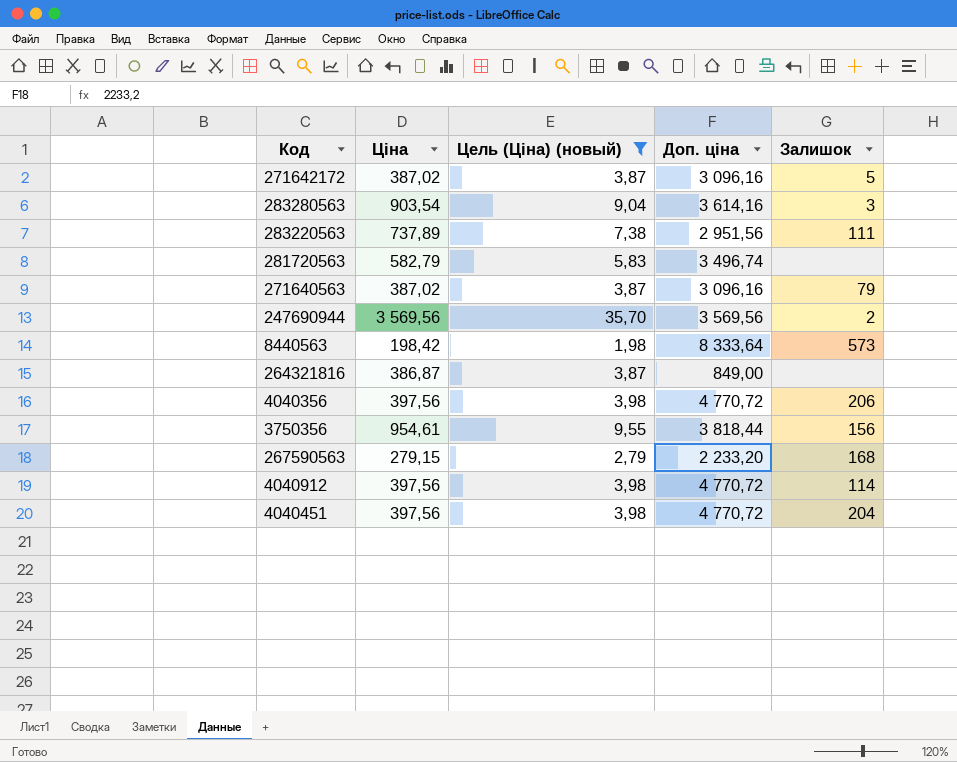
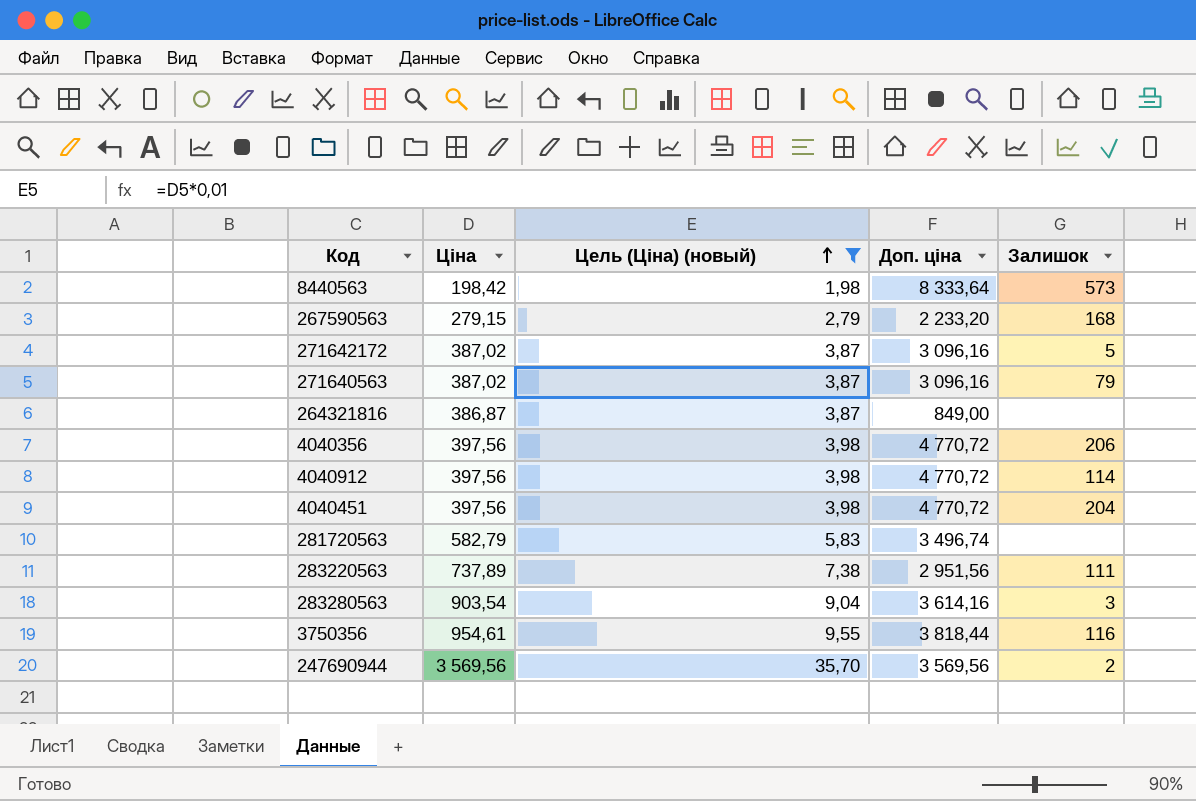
row order: none -> Цель (Ціна) (новый) ascending
3750356 | Залишок: 156 -> 116

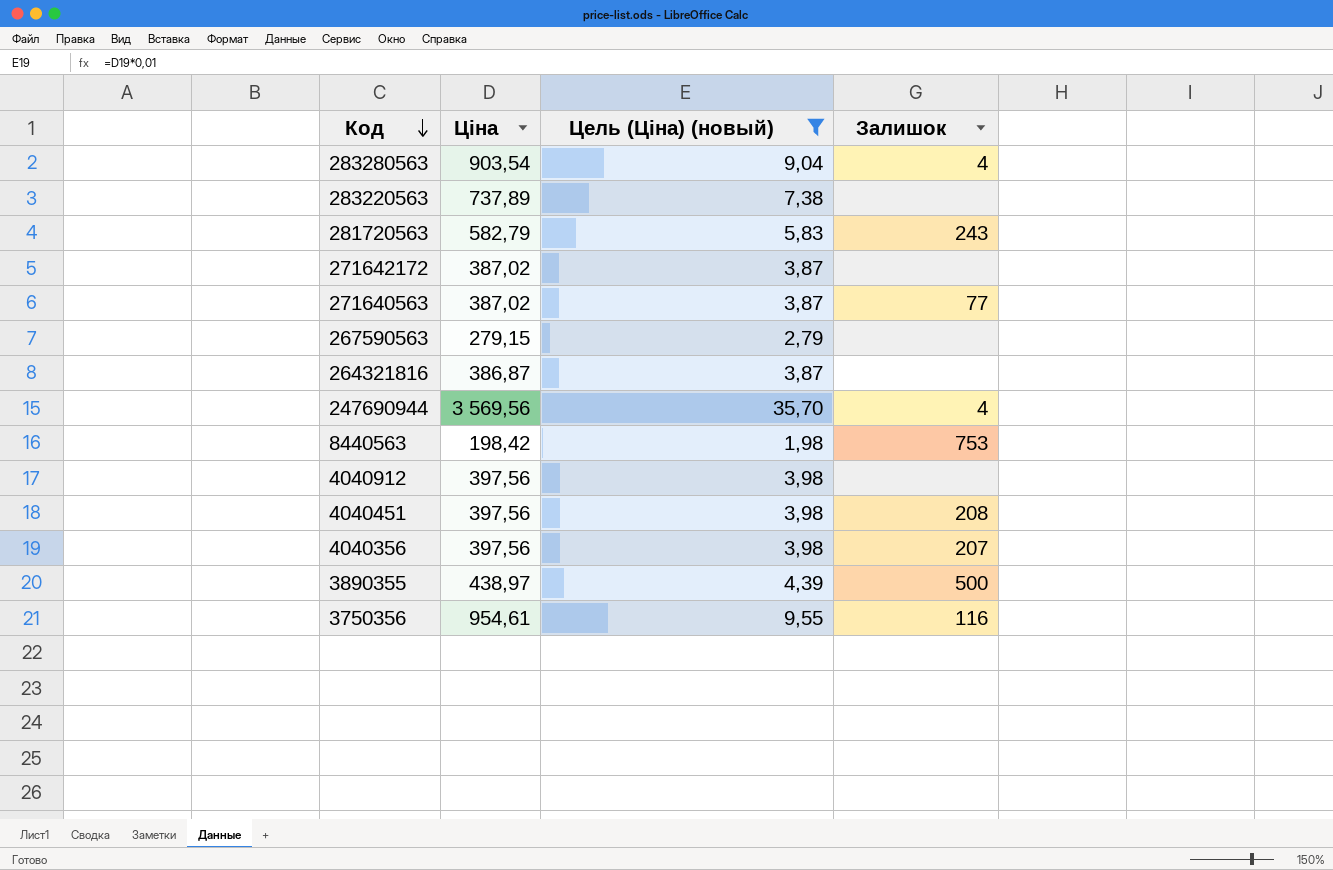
row order: Цель (Ціна) (новый) ascending -> Код descending
column Доп. ціна | position: 4 -> none
283280563 | Залишок: 3 -> 4
283220563 | Залишок: 111 -> none
281720563 | Залишок: none -> 243
271642172 | Залишок: 5 -> none
271640563 | Залишок: 79 -> 77
267590563 | Залишок: 168 -> none
247690944 | Залишок: 2 -> 4
8440563 | Залишок: 573 -> 753
4040912 | Залишок: 114 -> none
4040451 | Залишок: 204 -> 208
4040356 | Залишок: 206 -> 207
row 3890355: none -> 438,97 | 4,39 | 500

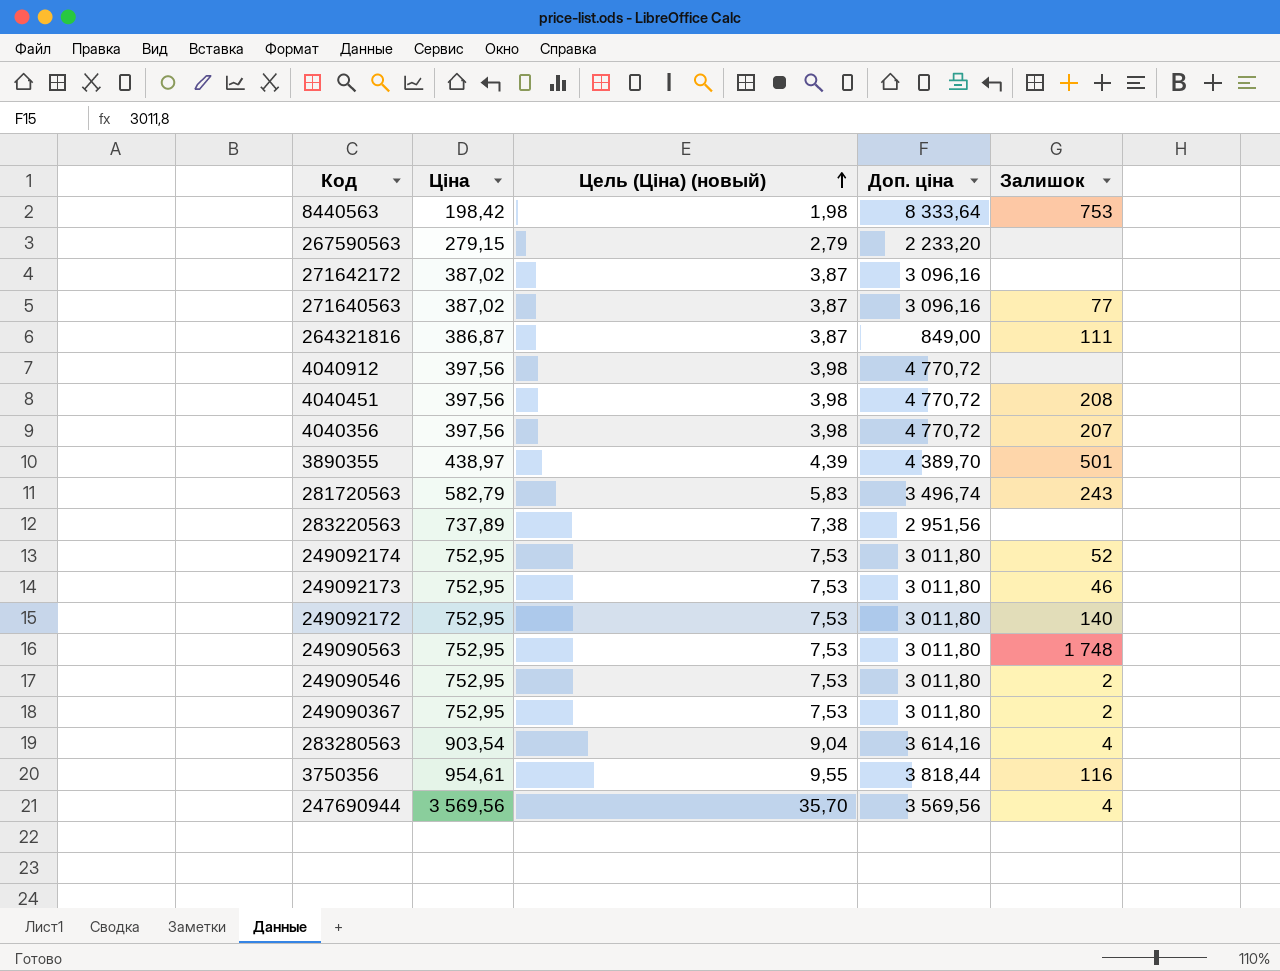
filter: Цель (Ціна) (новый) != 7,53 -> none
row order: Код descending -> Цель (Ціна) (новый) ascending
column Доп. ціна | position: none -> 4
264321816 | Залишок: none -> 111
3890355 | Залишок: 500 -> 501

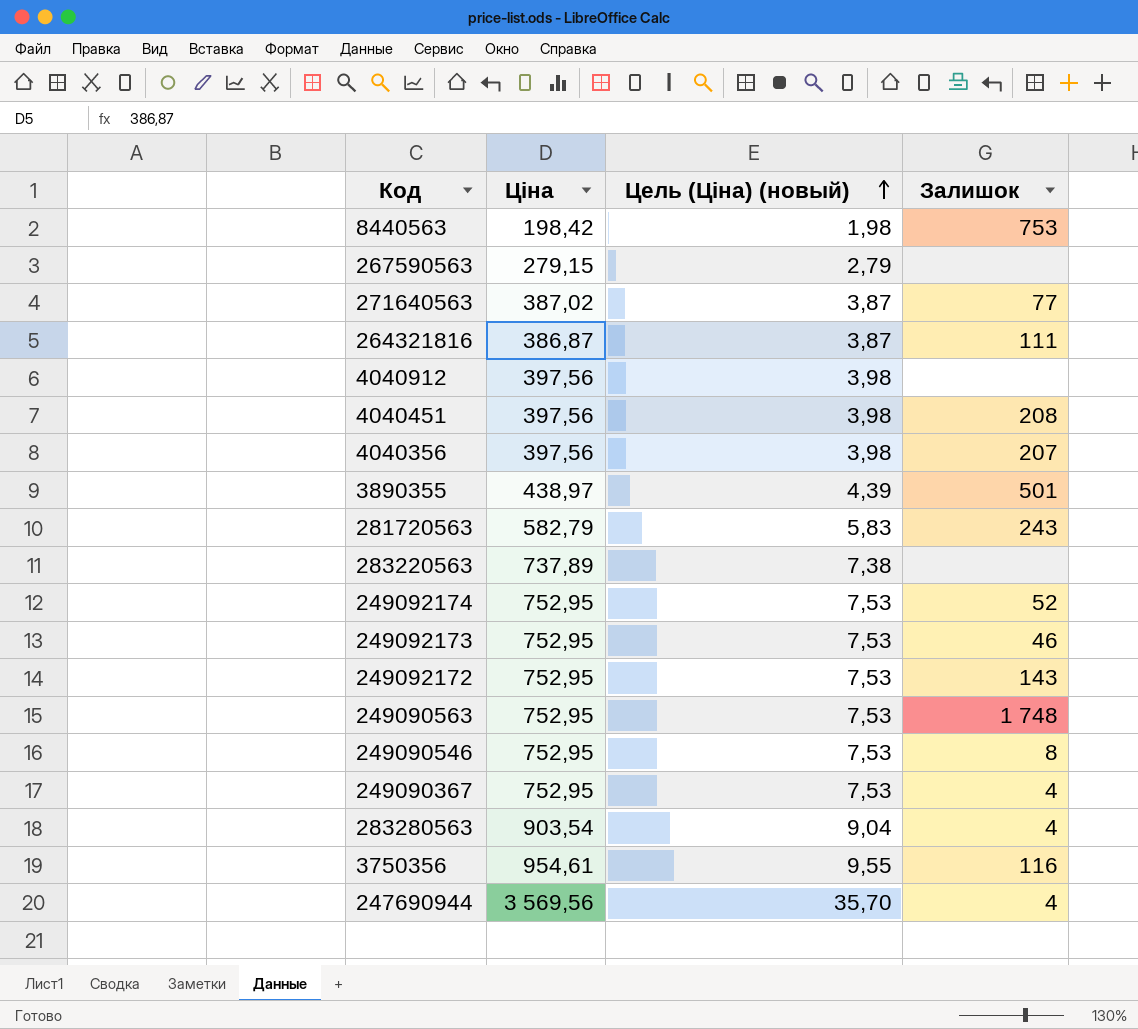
column Доп. ціна | position: 4 -> none
row 271642172: 387,02 | 3,87 | 3 096,16 | none -> none
249092172 | Залишок: 140 -> 143
249090546 | Залишок: 2 -> 8
249090367 | Залишок: 2 -> 4

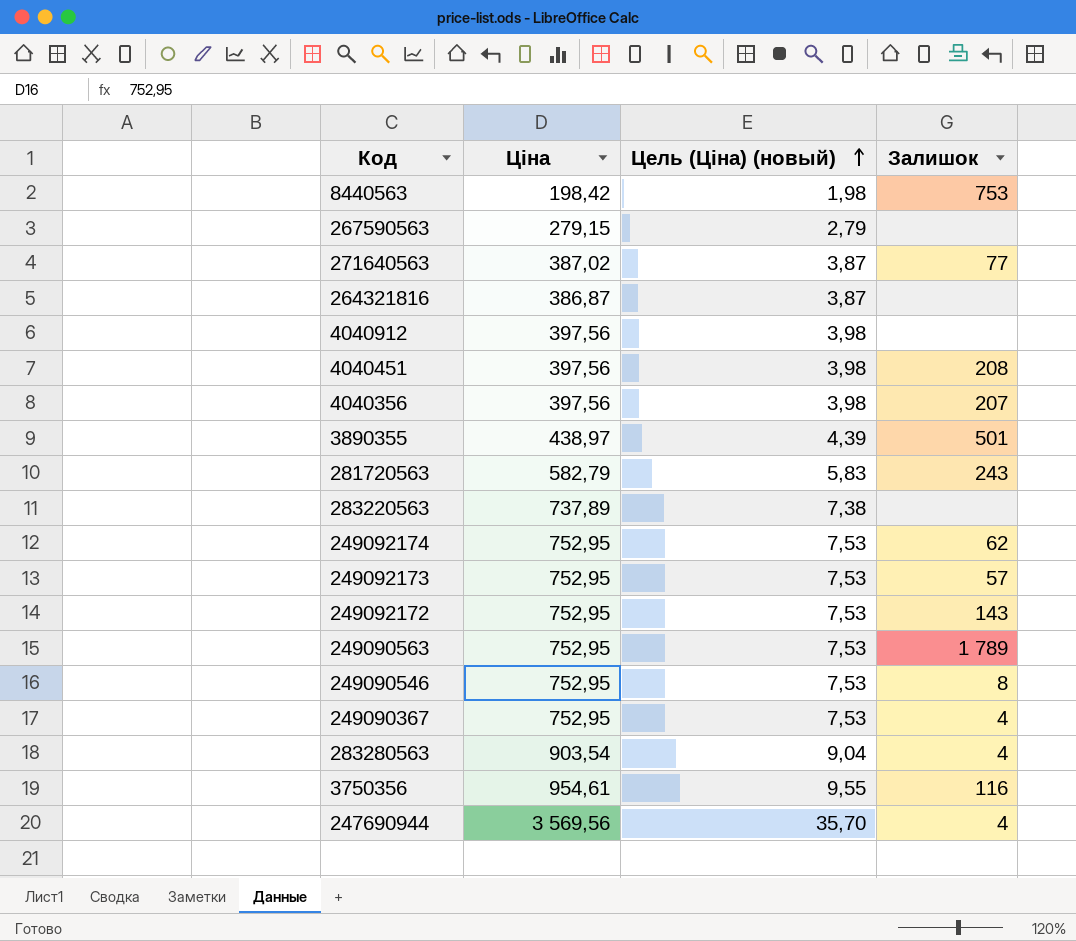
264321816 | Залишок: 111 -> none
249092174 | Залишок: 52 -> 62
249092173 | Залишок: 46 -> 57
249090563 | Залишок: 1 748 -> 1 789

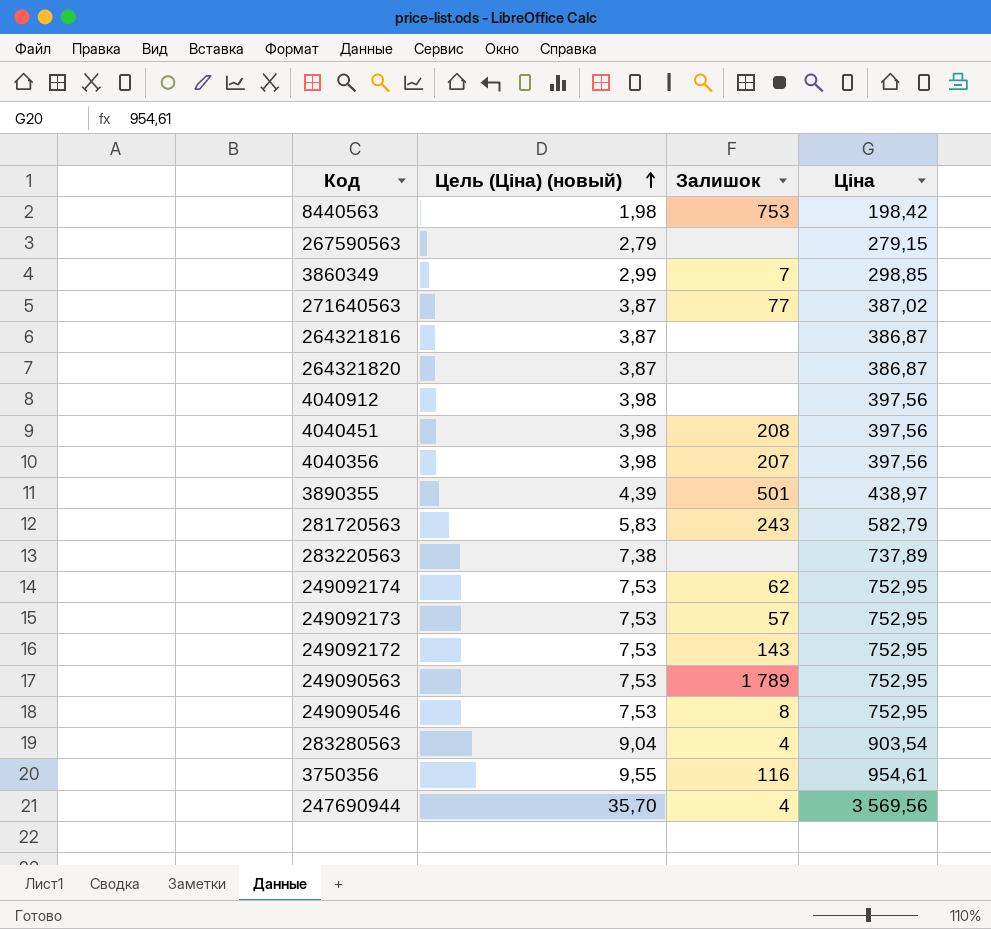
column Ціна | position: 2 -> 4
row 249090367: 752,95 | 7,53 | 4 -> none
row 3860349: none -> 2,99 | 7 | 298,85
row 264321820: none -> 3,87 | none | 386,87

